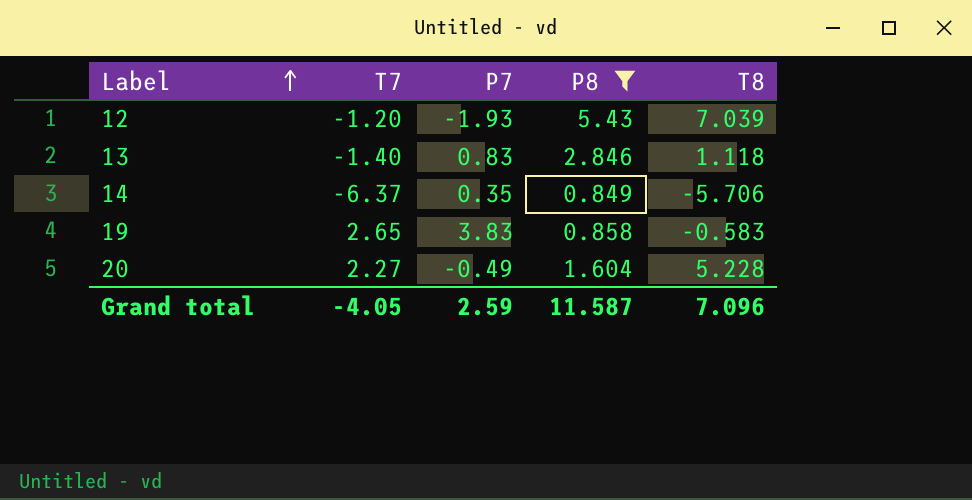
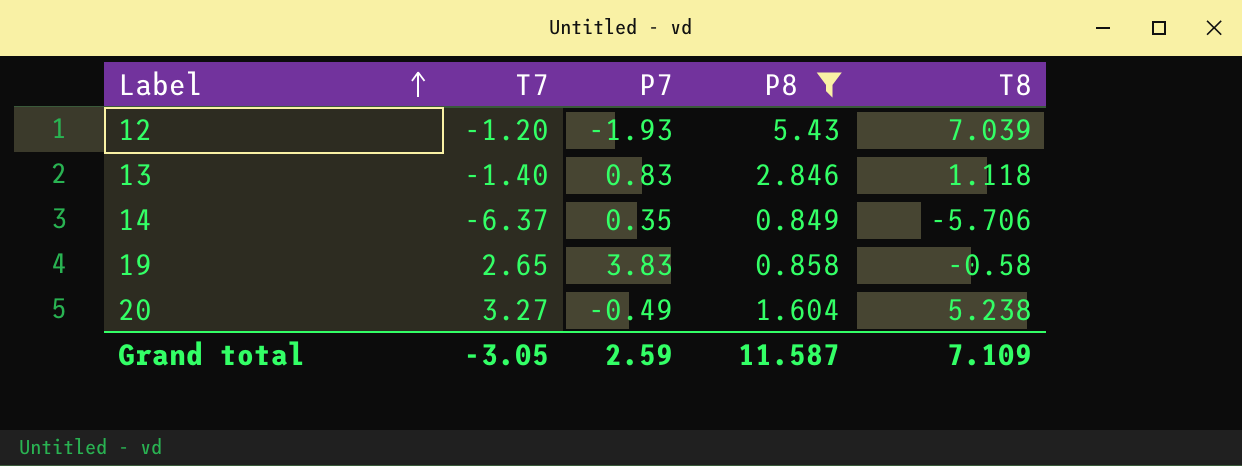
19 | T8: -0.583 -> -0.58
20 | T7: 2.27 -> 3.27
20 | T8: 5.228 -> 5.238
Grand total | T7: -4.05 -> -3.05
Grand total | T8: 7.096 -> 7.109

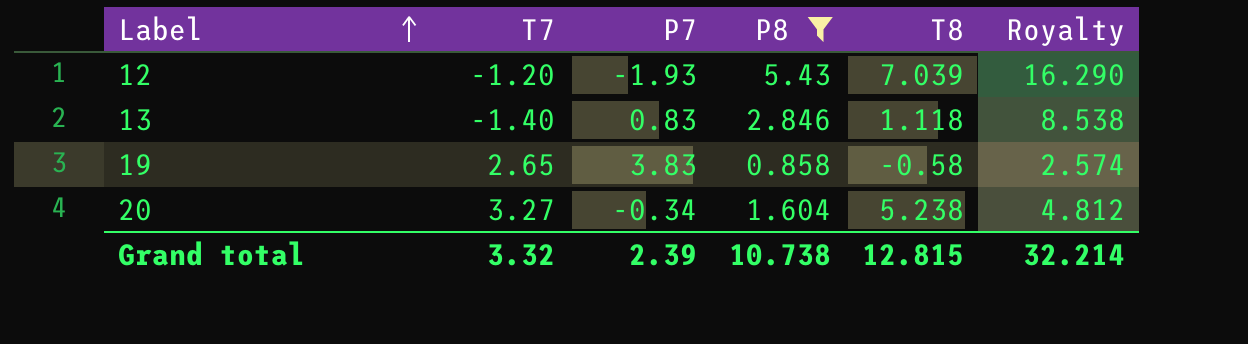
column Royalty | formula: none -> [P8] * 3
row 14: -6.37 | 0.35 | 0.849 | -5.706 -> none
20 | P7: -0.49 -> -0.34
Grand total | T7: -3.05 -> 3.32
Grand total | P7: 2.59 -> 2.39
Grand total | P8: 11.587 -> 10.738
Grand total | T8: 7.109 -> 12.815

